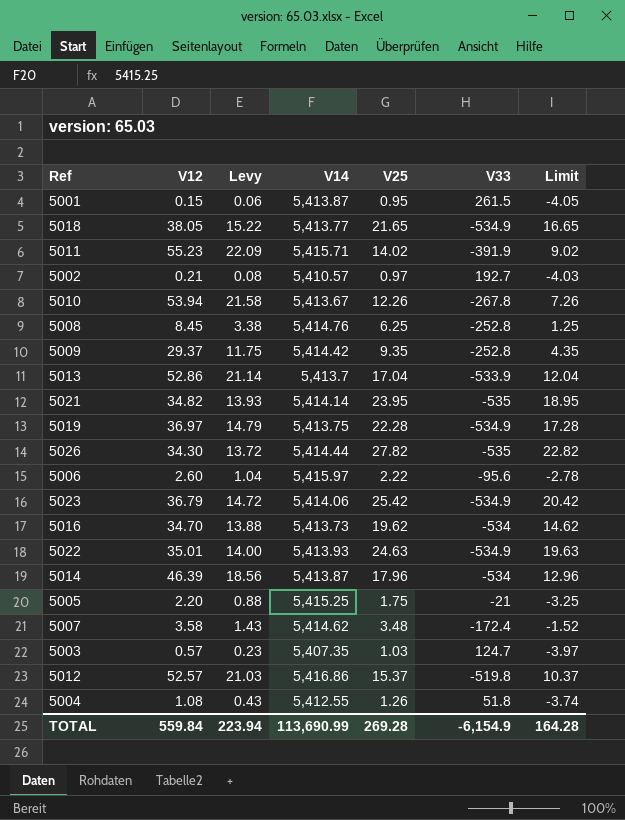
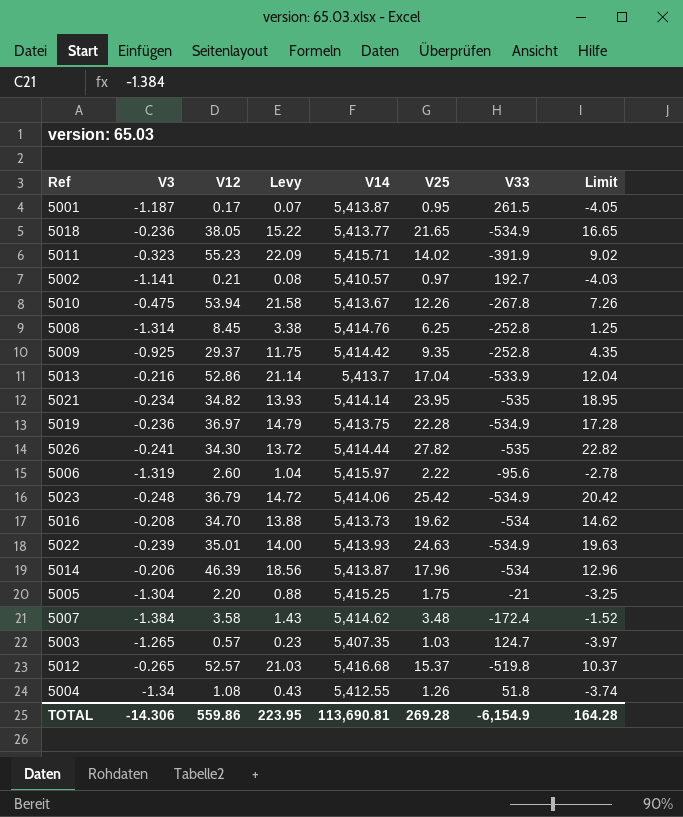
column V3 | position: none -> 2
5001 | V12: 0.15 -> 0.17
5001 | Levy: 0.06 -> 0.07
5012 | V14: 5,416.86 -> 5,416.68
TOTAL | V12: 559.84 -> 559.86
TOTAL | Levy: 223.94 -> 223.95
TOTAL | V14: 113,690.99 -> 113,690.81

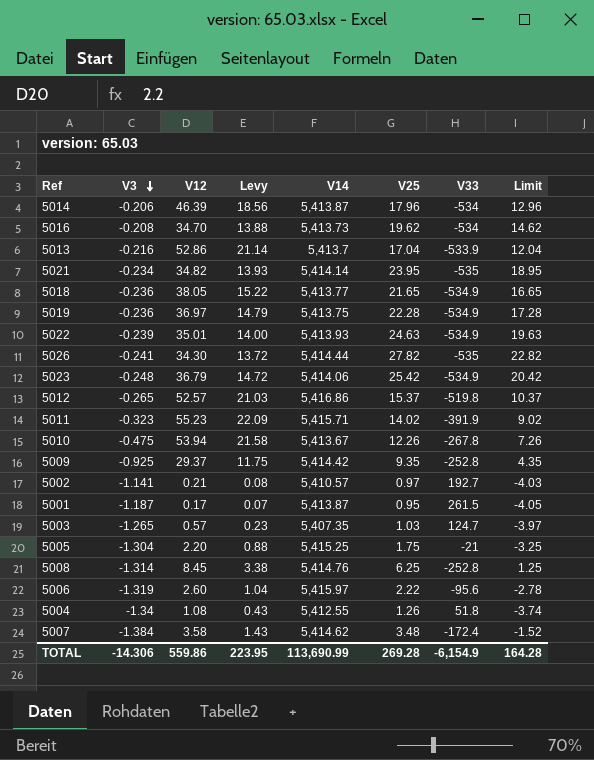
row order: none -> V3 descending
5012 | V14: 5,416.68 -> 5,416.86
TOTAL | V14: 113,690.81 -> 113,690.99

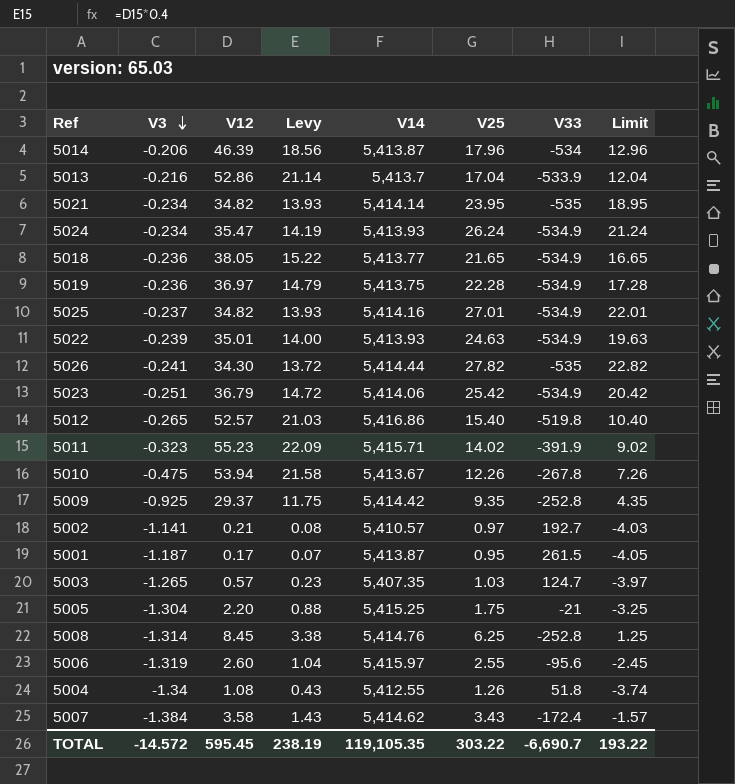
row 5016: -0.208 | 34.70 | 13.88 | 5,413.73 | 19.62 | -534 | 14.62 -> none
row 5024: none -> -0.234 | 35.47 | 14.19 | 5,413.93 | 26.24 | -534.9 | 21.24
row 5025: none -> -0.237 | 34.82 | 13.93 | 5,414.16 | 27.01 | -534.9 | 22.01
5023 | V3: -0.248 -> -0.251
5012 | V25: 15.37 -> 15.40
5012 | Limit: 10.37 -> 10.40
5006 | V25: 2.22 -> 2.55
5006 | Limit: -2.78 -> -2.45
5007 | V25: 3.48 -> 3.43
5007 | Limit: -1.52 -> -1.57
TOTAL | V3: -14.306 -> -14.572
TOTAL | V12: 559.86 -> 595.45
TOTAL | Levy: 223.95 -> 238.19
TOTAL | V14: 113,690.99 -> 119,105.35
TOTAL | V25: 269.28 -> 303.22
TOTAL | V33: -6,154.9 -> -6,690.7
TOTAL | Limit: 164.28 -> 193.22

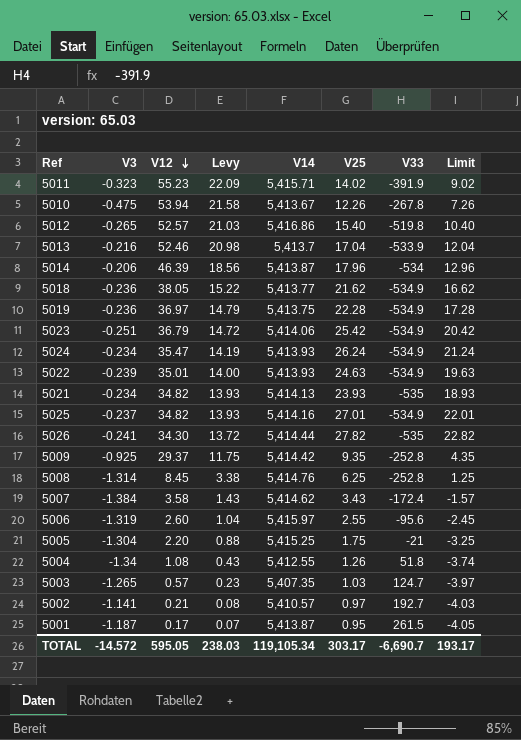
row order: V3 descending -> V12 descending
5013 | V12: 52.86 -> 52.46
5013 | Levy: 21.14 -> 20.98
5018 | V25: 21.65 -> 21.62
5018 | Limit: 16.65 -> 16.62
5021 | V14: 5,414.14 -> 5,414.13
5021 | V25: 23.95 -> 23.93
5021 | Limit: 18.95 -> 18.93
TOTAL | V12: 595.45 -> 595.05
TOTAL | Levy: 238.19 -> 238.03
TOTAL | V14: 119,105.35 -> 119,105.34
TOTAL | V25: 303.22 -> 303.17
TOTAL | Limit: 193.22 -> 193.17

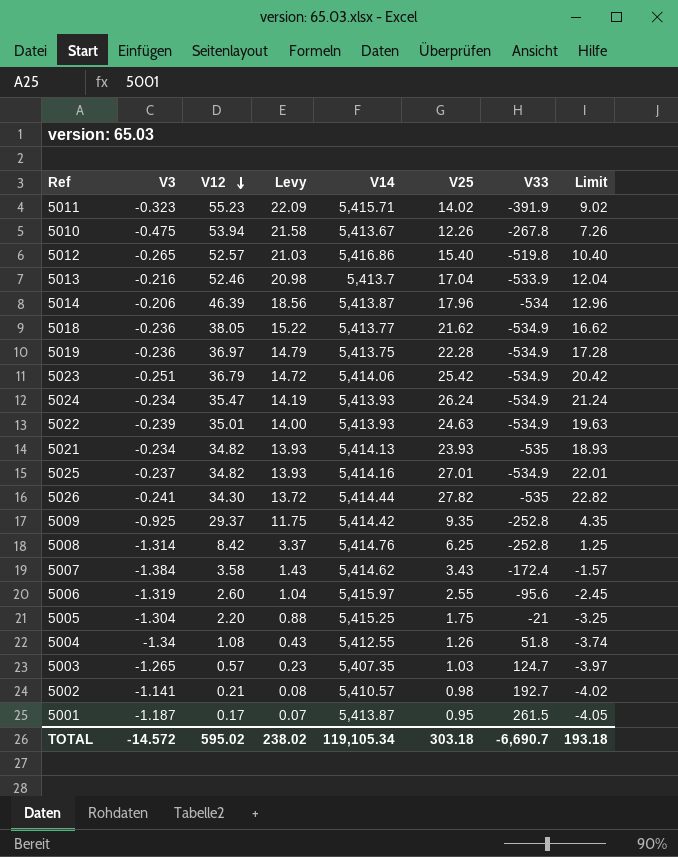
5008 | V12: 8.45 -> 8.42
5008 | Levy: 3.38 -> 3.37
5002 | V25: 0.97 -> 0.98
5002 | Limit: -4.03 -> -4.02
TOTAL | V12: 595.05 -> 595.02
TOTAL | Levy: 238.03 -> 238.02
TOTAL | V25: 303.17 -> 303.18
TOTAL | Limit: 193.17 -> 193.18

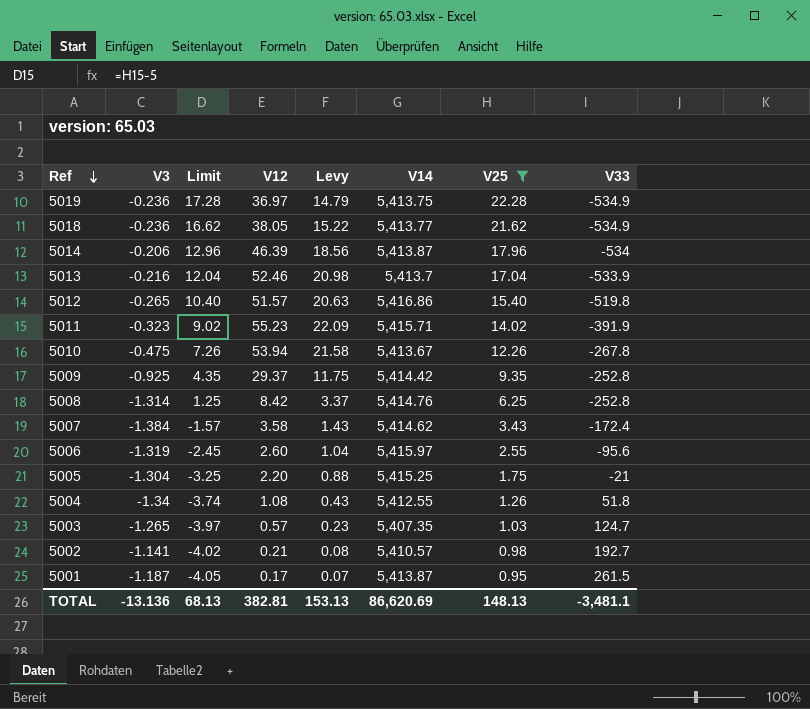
filter: none -> V25 <= 22.28
row order: V12 descending -> Ref descending
column Limit | position: 8 -> 3
5012 | V12: 52.57 -> 51.57
5012 | Levy: 21.03 -> 20.63
TOTAL | V3: -14.572 -> -13.136
TOTAL | Limit: 193.18 -> 68.13
TOTAL | V12: 595.02 -> 382.81
TOTAL | Levy: 238.02 -> 153.13
TOTAL | V14: 119,105.34 -> 86,620.69
TOTAL | V25: 303.18 -> 148.13
TOTAL | V33: -6,690.7 -> -3,481.1

